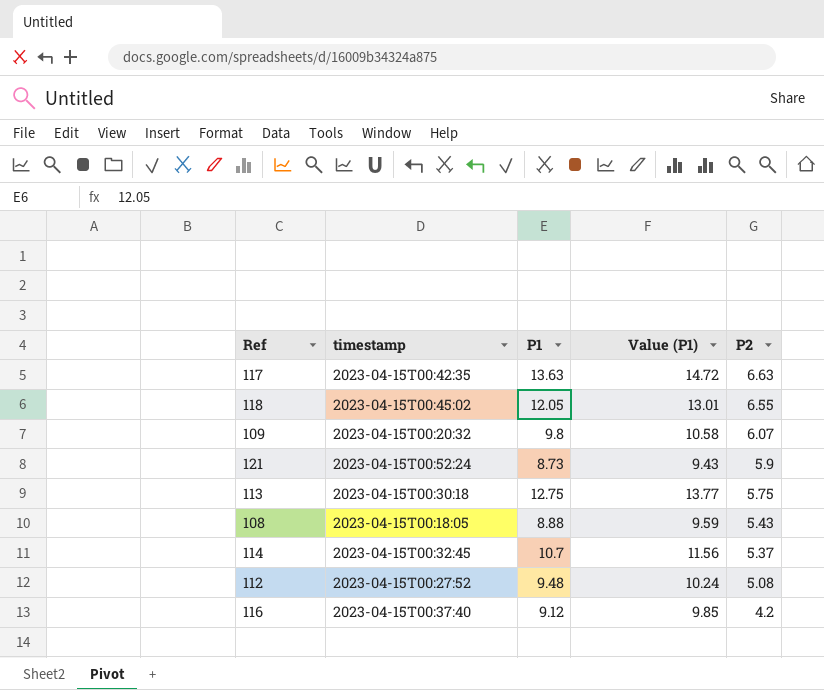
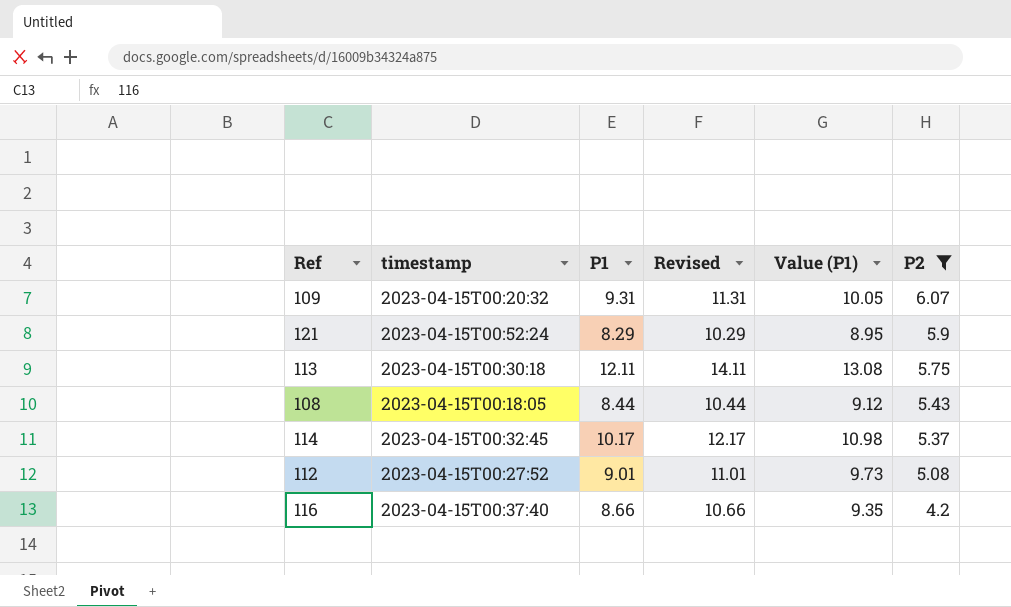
filter: none -> P2 <= 6.07
column Revised | formula: none -> [P1] + 2
109 | P1: 9.8 -> 9.31
109 | Value (P1): 10.58 -> 10.05
121 | P1: 8.73 -> 8.29
121 | Value (P1): 9.43 -> 8.95
113 | P1: 12.75 -> 12.11
113 | Value (P1): 13.77 -> 13.08
108 | P1: 8.88 -> 8.44
108 | Value (P1): 9.59 -> 9.12
114 | P1: 10.7 -> 10.17
114 | Value (P1): 11.56 -> 10.98
112 | P1: 9.48 -> 9.01
112 | Value (P1): 10.24 -> 9.73
116 | P1: 9.12 -> 8.66
116 | Value (P1): 9.85 -> 9.35

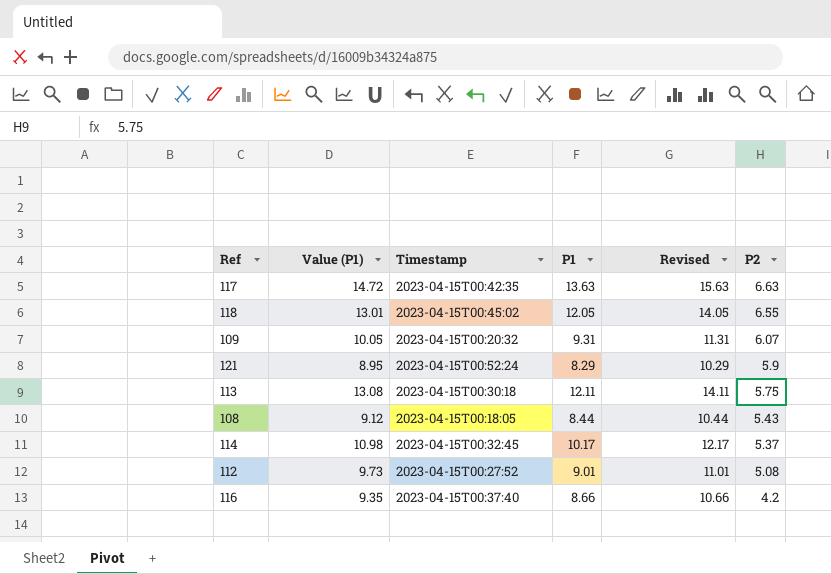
filter: P2 <= 6.07 -> none
column Value (P1) | position: 5 -> 2
column name: timestamp -> Timestamp

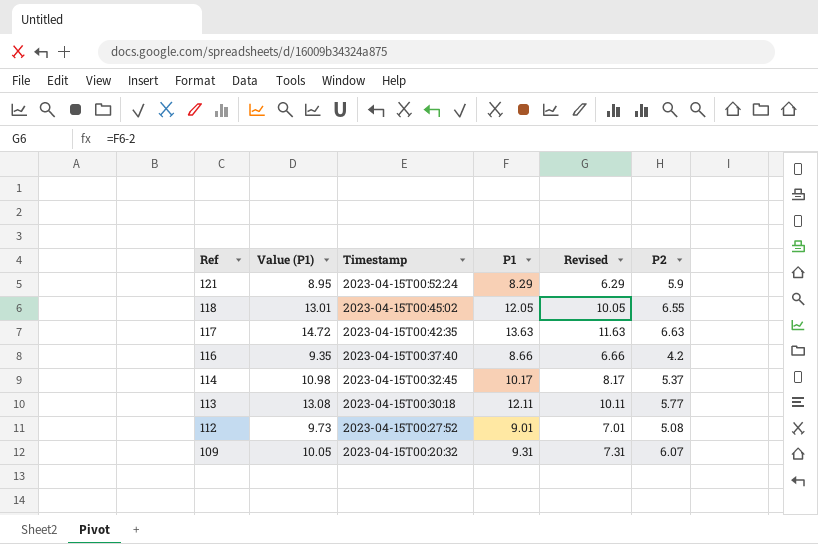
row order: P2 descending -> Ref descending
column Revised | formula: [P1] + 2 -> [P1] - 2
row 108: 9.12 | 2023-04-15T00:18:05 | 8.44 | 10.44 | 5.43 -> none
113 | P2: 5.75 -> 5.77

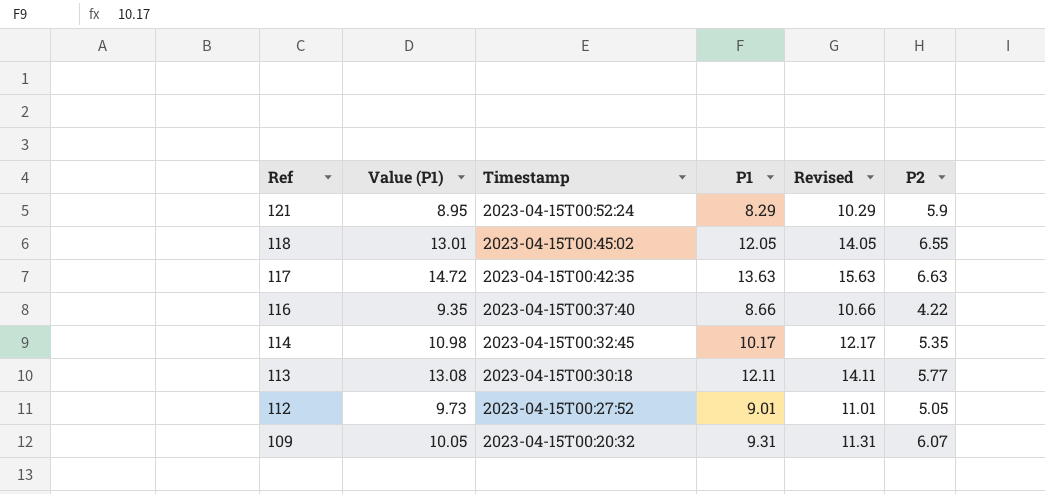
column Revised | formula: [P1] - 2 -> [P1] + 2
116 | P2: 4.2 -> 4.22
114 | P2: 5.37 -> 5.35
112 | P2: 5.08 -> 5.05

